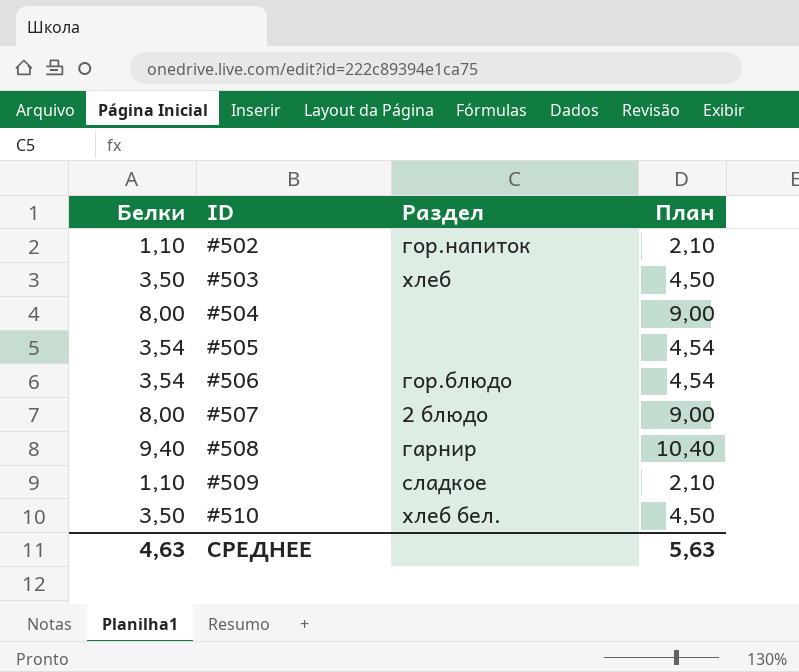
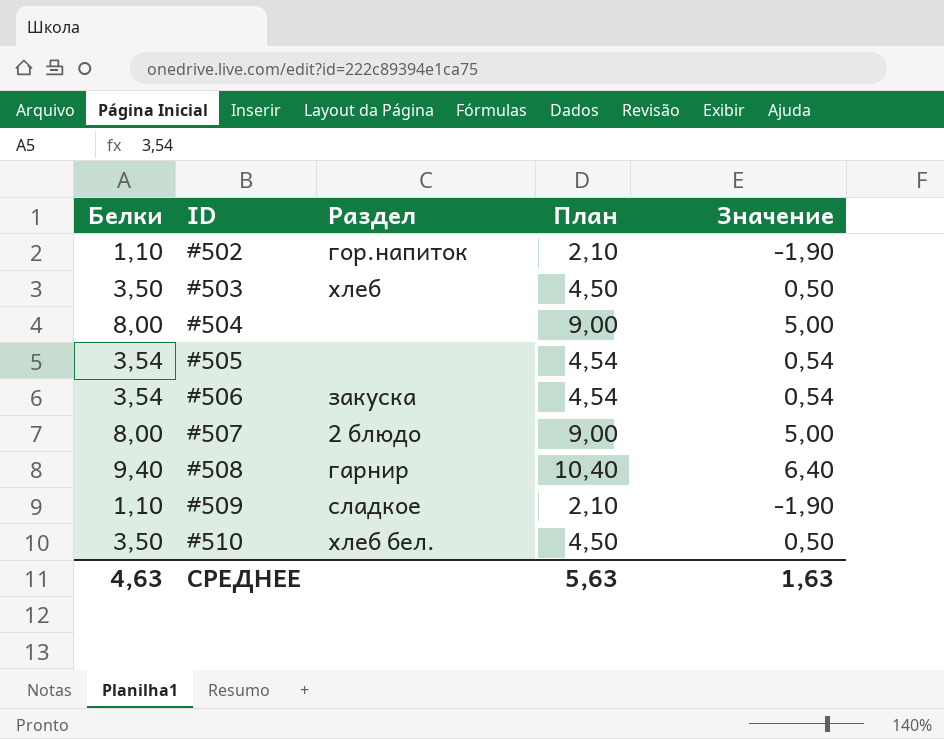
column Значение | formula: none -> [Белки] - 3
#506 | Раздел: гор.блюдо -> закуска

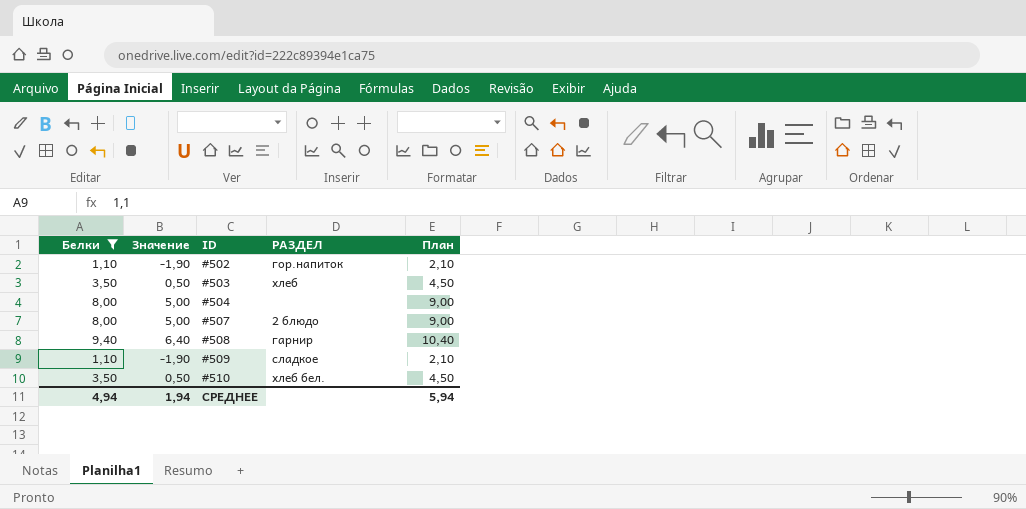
filter: none -> Белки != 3,54
column Значение | position: 5 -> 2
column name: Раздел -> РАЗДЕЛ
СРЕДНЕЕ | Белки: 4,63 -> 4,94
СРЕДНЕЕ | Значение: 1,63 -> 1,94
СРЕДНЕЕ | План: 5,63 -> 5,94

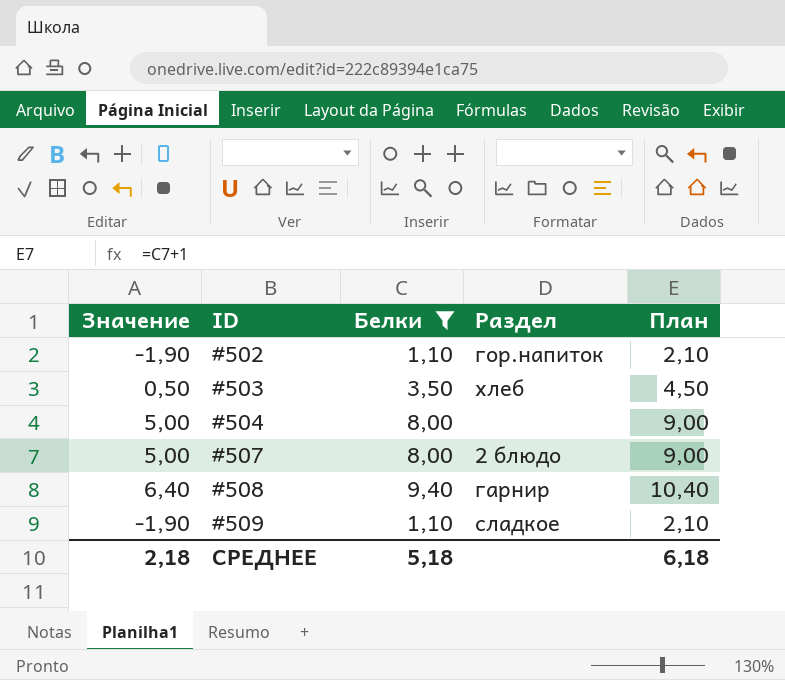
column Белки | position: 1 -> 3
column name: РАЗДЕЛ -> Раздел
row #510: 3,50 | 0,50 | хлеб бел. | 4,50 -> none
СРЕДНЕЕ | Значение: 1,94 -> 2,18
СРЕДНЕЕ | Белки: 4,94 -> 5,18
СРЕДНЕЕ | План: 5,94 -> 6,18

